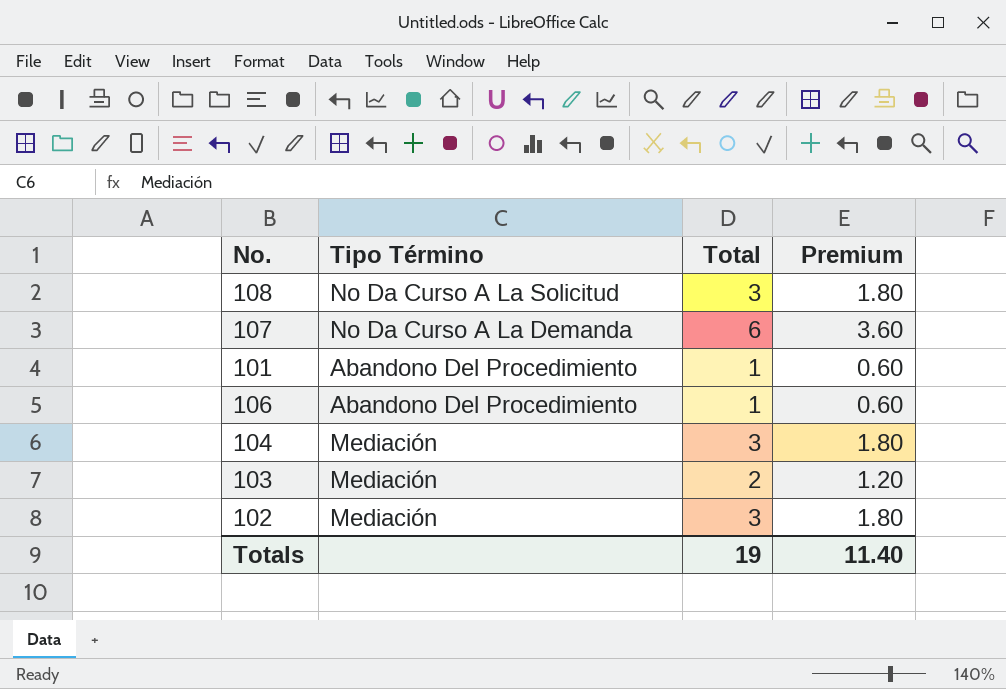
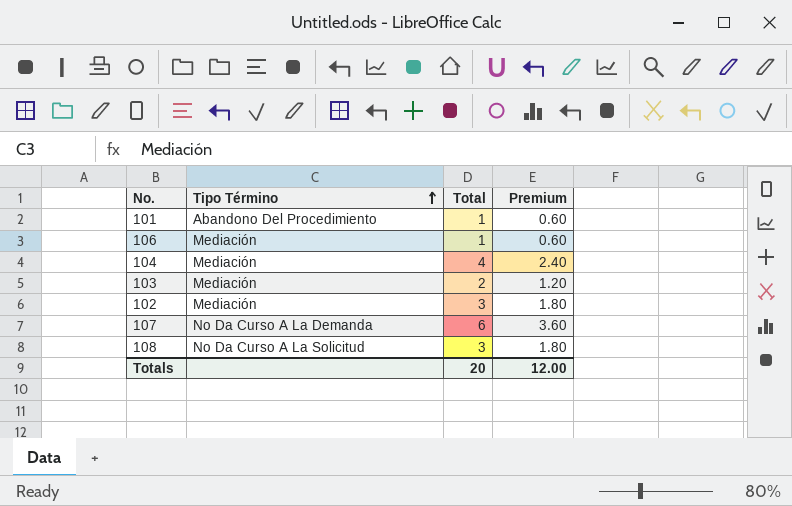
row order: none -> Tipo Término ascending
106 | Tipo Término: Abandono Del Procedimiento -> Mediación
104 | Total: 3 -> 4
104 | Premium: 1.80 -> 2.40
Totals | Total: 19 -> 20
Totals | Premium: 11.40 -> 12.00

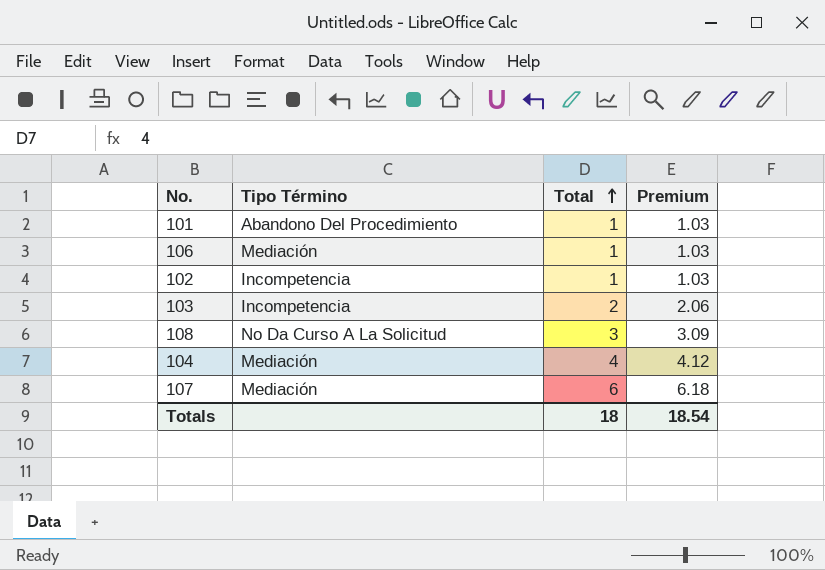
row order: Tipo Término ascending -> Total ascending
column Premium | formula: [Total] * 0.6 -> [Total] * 1.03
102 | Tipo Término: Mediación -> Incompetencia
102 | Total: 3 -> 1
103 | Tipo Término: Mediación -> Incompetencia
107 | Tipo Término: No Da Curso A La Demanda -> Mediación
Totals | Total: 20 -> 18
Totals | Premium: 12.00 -> 18.54

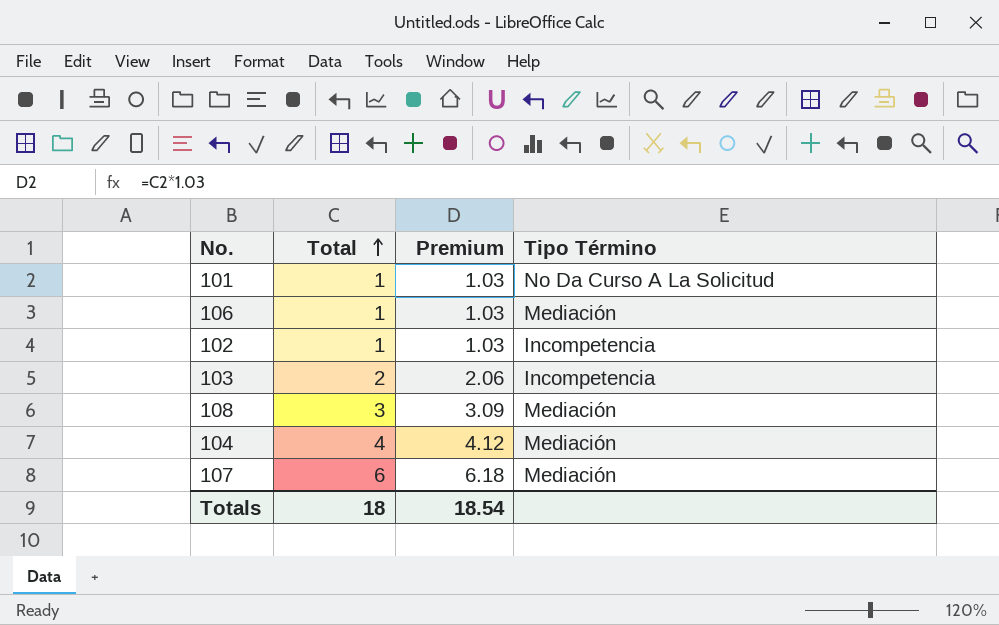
column Tipo Término | position: 2 -> 4
101 | Tipo Término: Abandono Del Procedimiento -> No Da Curso A La Solicitud
108 | Tipo Término: No Da Curso A La Solicitud -> Mediación

